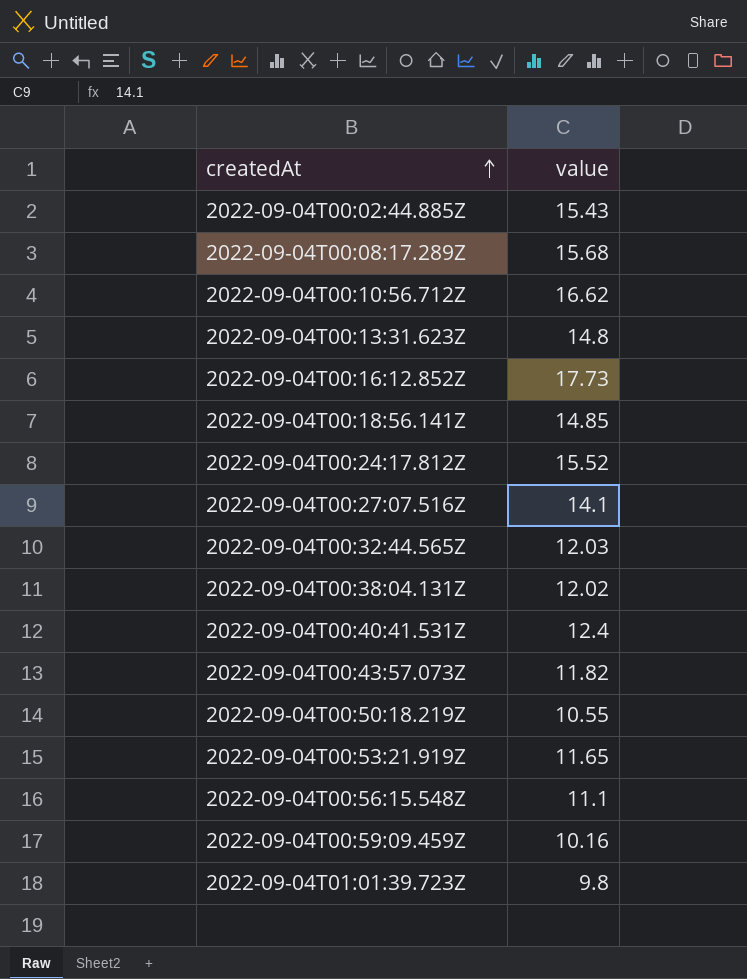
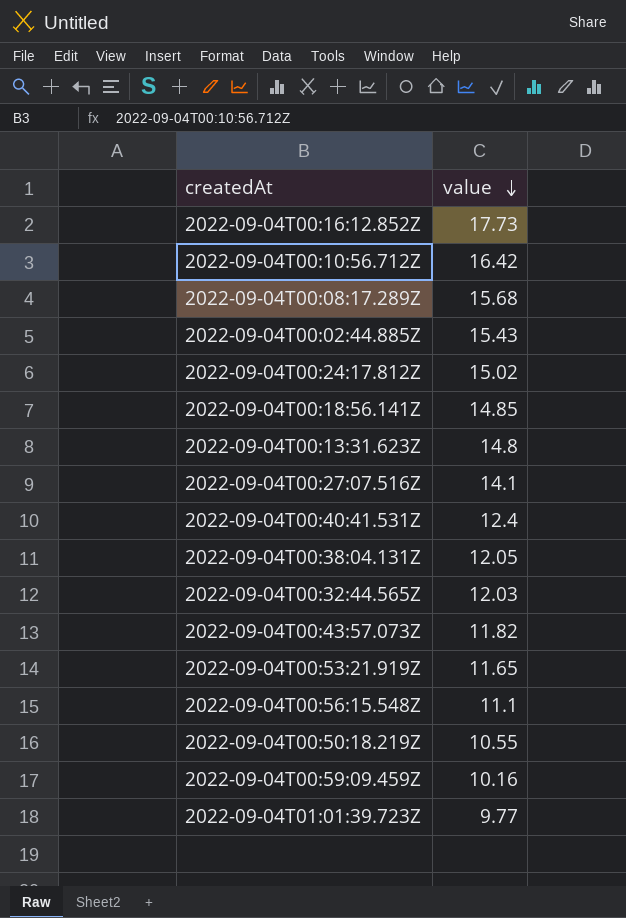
row order: createdAt ascending -> value descending
2022-09-04T00:10:56.712Z | value: 16.62 -> 16.42
2022-09-04T00:24:17.812Z | value: 15.52 -> 15.02
2022-09-04T00:38:04.131Z | value: 12.02 -> 12.05
2022-09-04T01:01:39.723Z | value: 9.8 -> 9.77

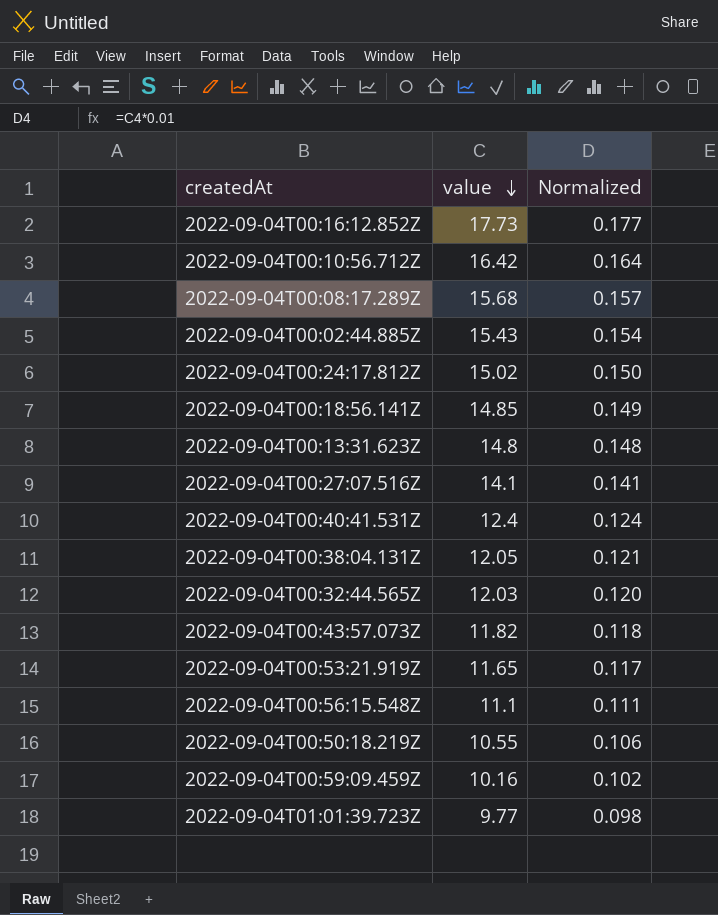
column Normalized | formula: none -> [value] * 0.01

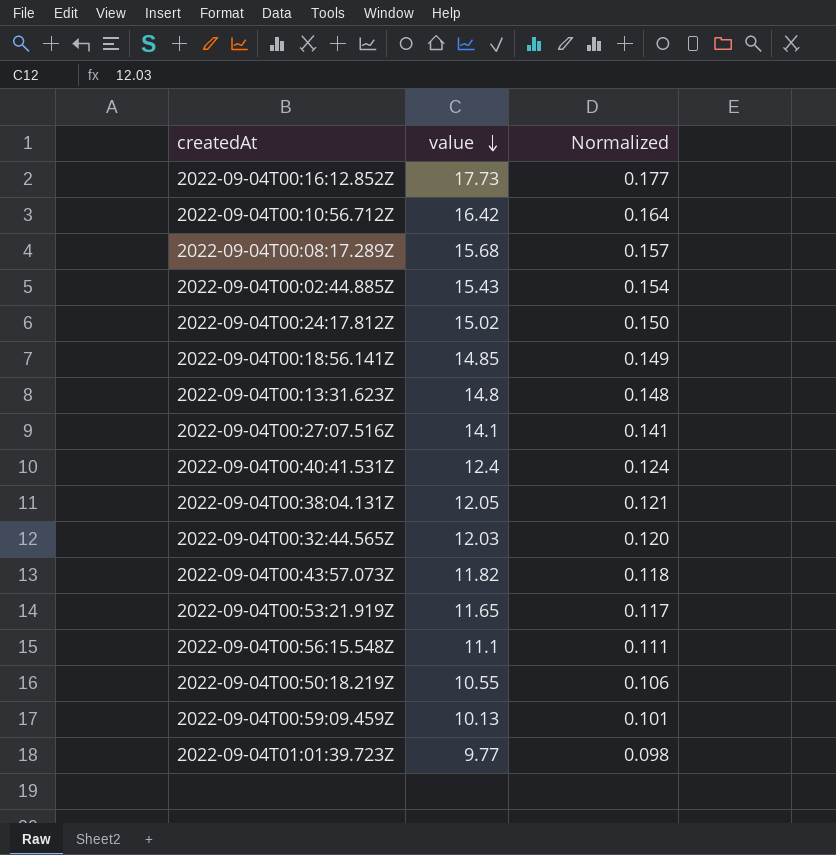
2022-09-04T00:59:09.459Z | value: 10.16 -> 10.13
2022-09-04T00:59:09.459Z | Normalized: 0.102 -> 0.101

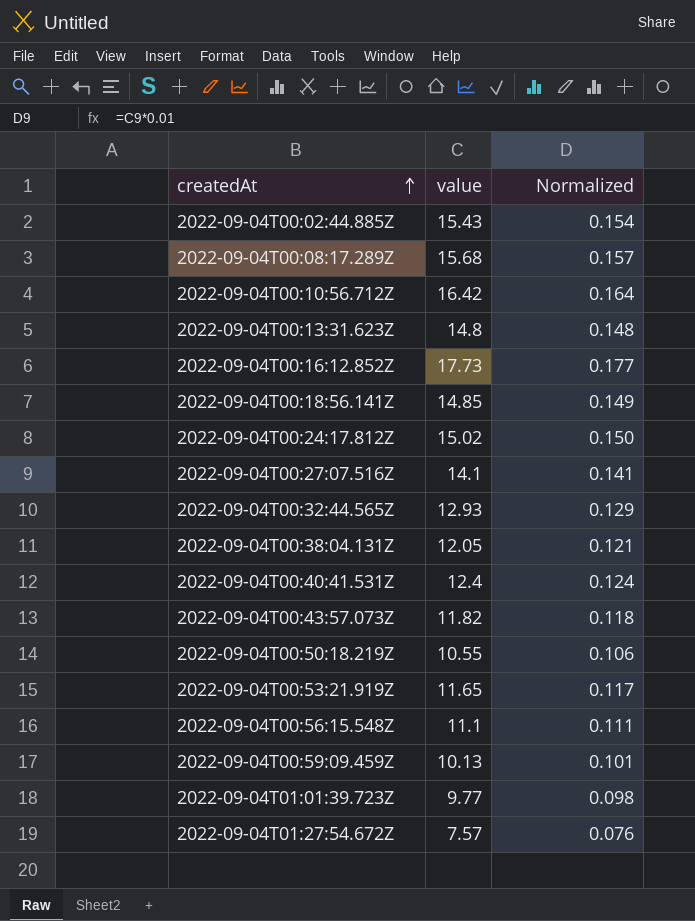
row order: value descending -> createdAt ascending
2022-09-04T00:32:44.565Z | value: 12.03 -> 12.93
2022-09-04T00:32:44.565Z | Normalized: 0.120 -> 0.129
row 2022-09-04T01:27:54.672Z: none -> 7.57 | 0.076

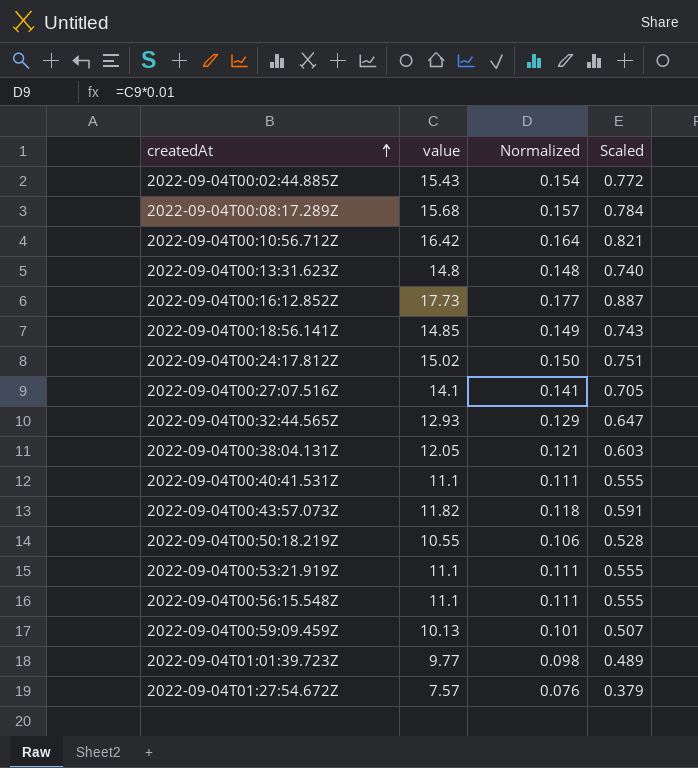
column Scaled | formula: none -> [value] * 0.05
2022-09-04T00:40:41.531Z | value: 12.4 -> 11.1
2022-09-04T00:40:41.531Z | Normalized: 0.124 -> 0.111
2022-09-04T00:53:21.919Z | value: 11.65 -> 11.1
2022-09-04T00:53:21.919Z | Normalized: 0.117 -> 0.111

